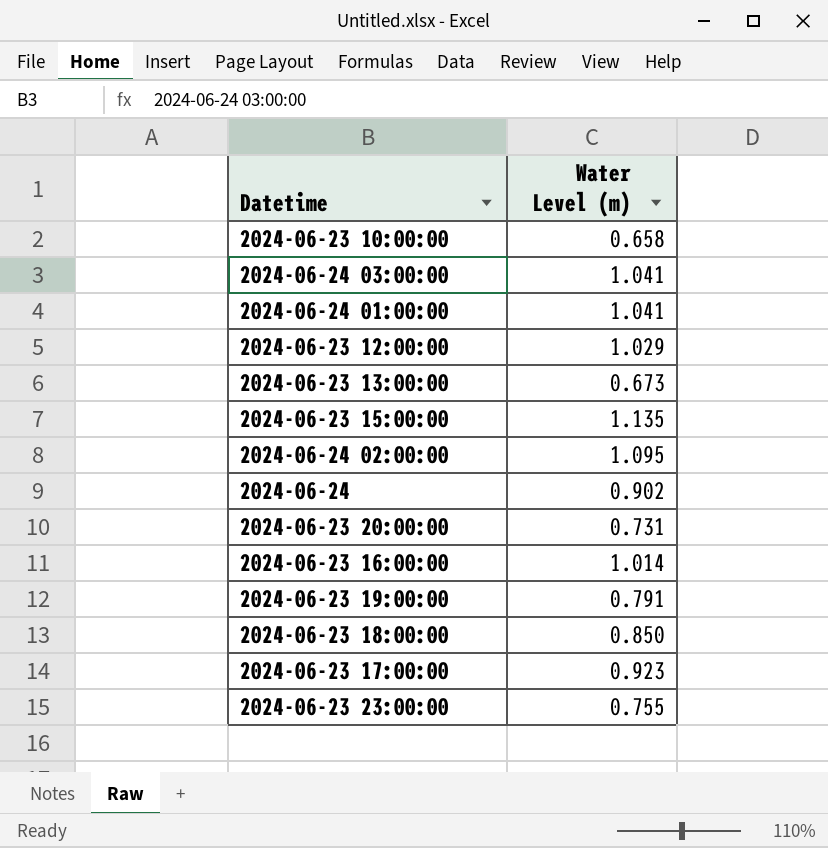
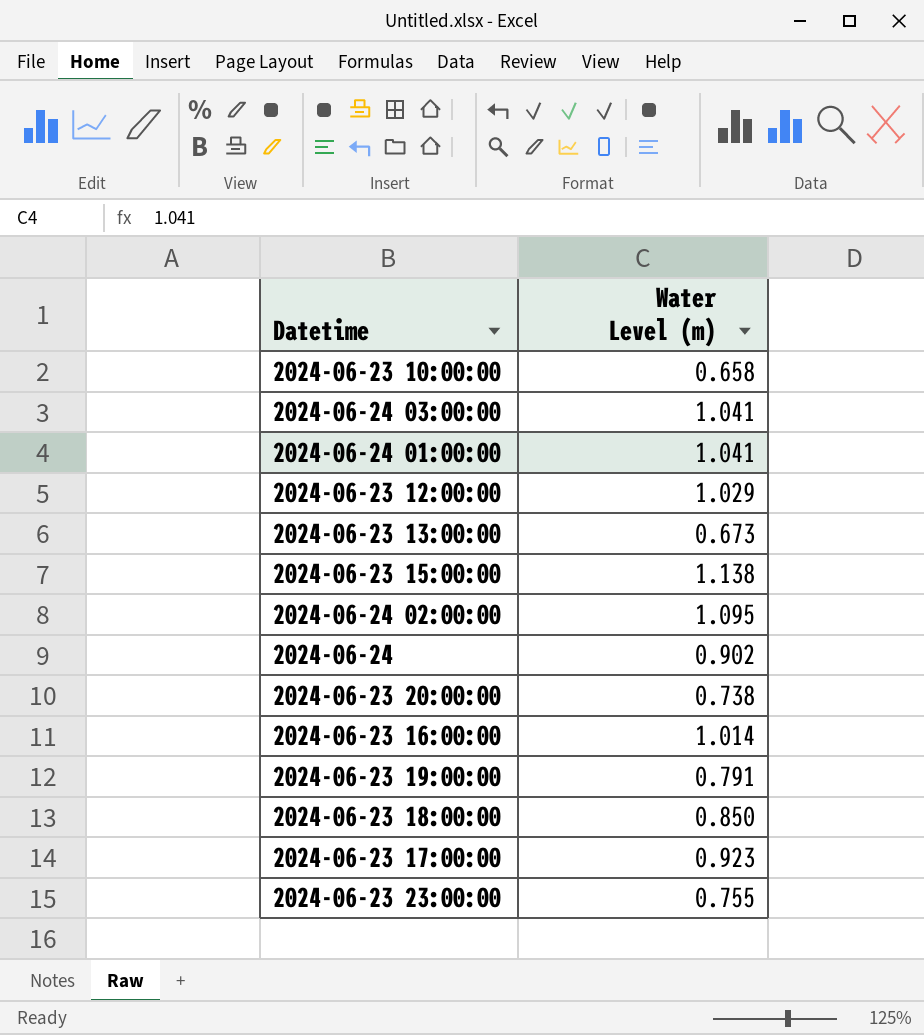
2024-06-23 15:00:00 | Water Level (m): 1.135 -> 1.138
2024-06-23 20:00:00 | Water Level (m): 0.731 -> 0.738

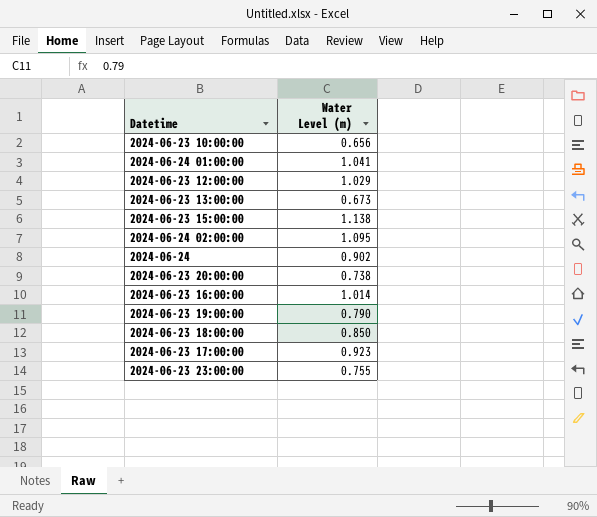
row 2024-06-24 03:00:00: 1.041 -> none
2024-06-23 10:00:00 | Water Level (m): 0.658 -> 0.656
2024-06-23 19:00:00 | Water Level (m): 0.791 -> 0.790

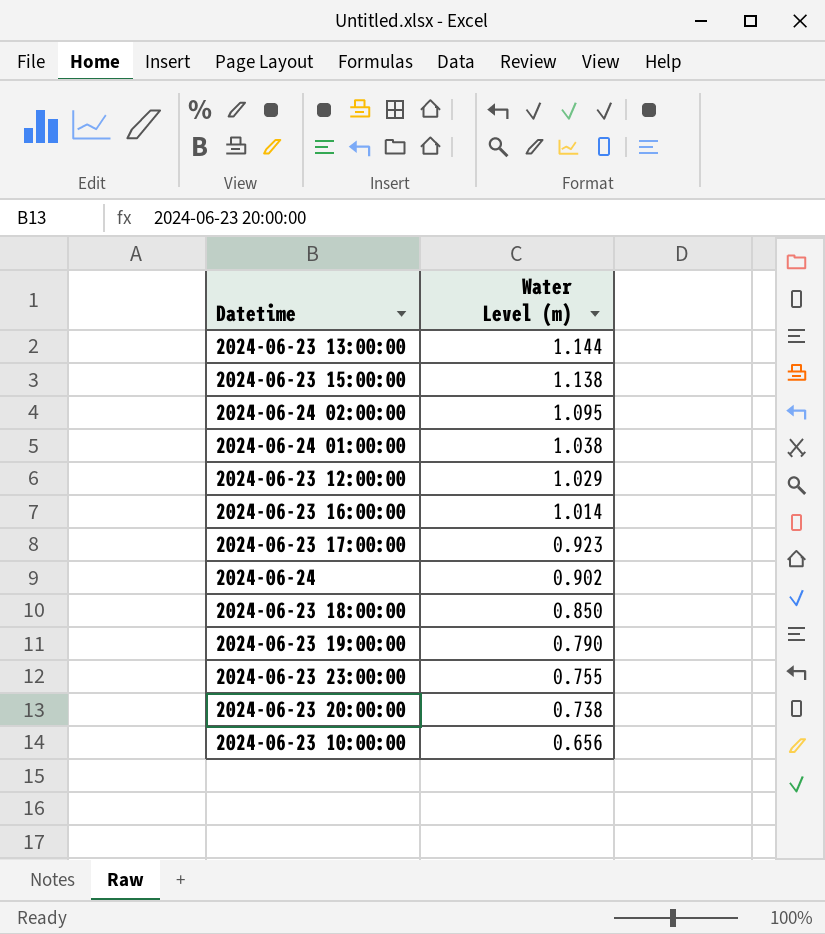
row order: none -> Water Level (m) descending
2024-06-23 13:00:00 | Water Level (m): 0.673 -> 1.144
2024-06-24 01:00:00 | Water Level (m): 1.041 -> 1.038

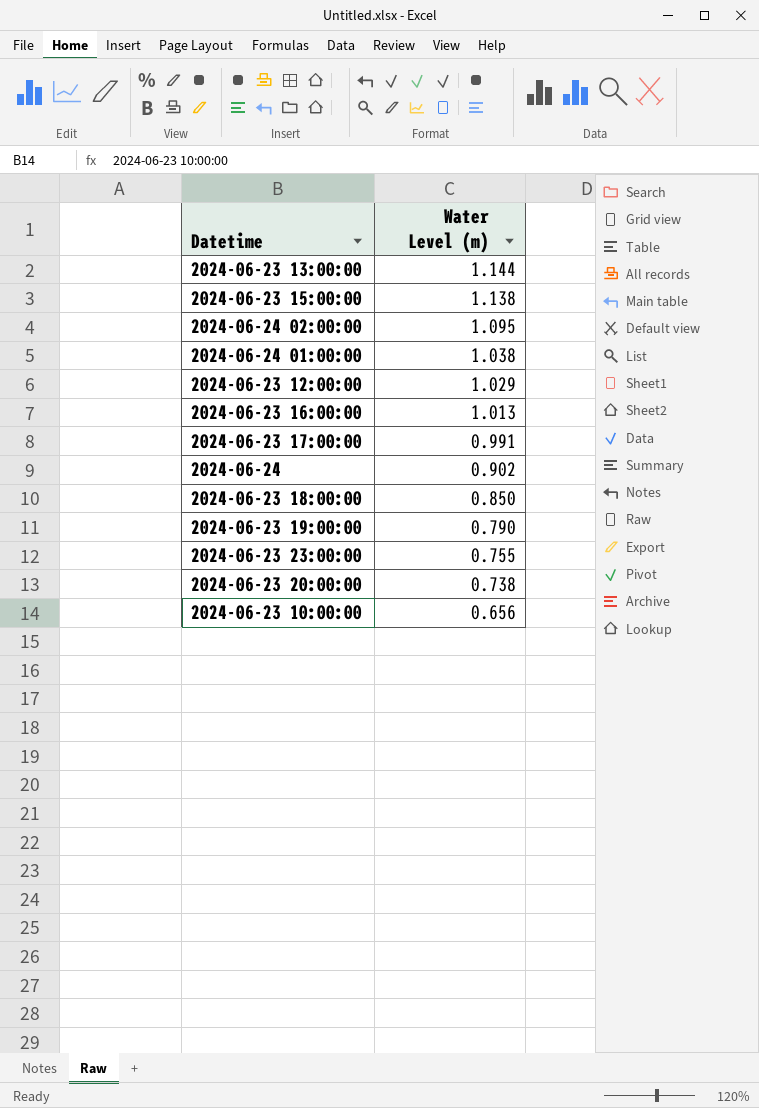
2024-06-23 16:00:00 | Water Level (m): 1.014 -> 1.013
2024-06-23 17:00:00 | Water Level (m): 0.923 -> 0.991

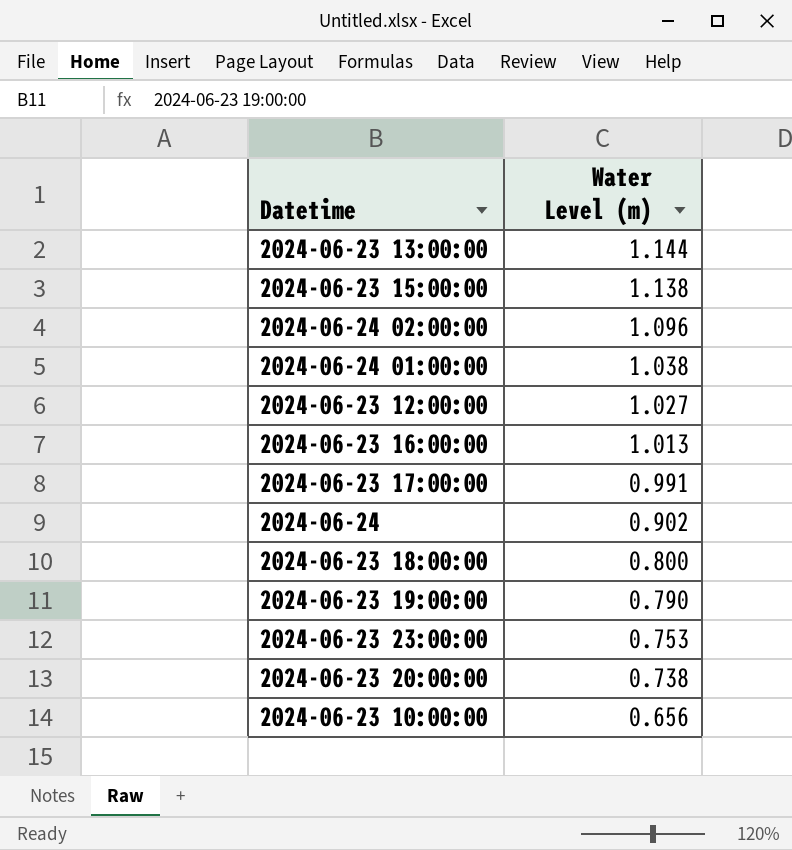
2024-06-24 02:00:00 | Water Level (m): 1.095 -> 1.096
2024-06-23 12:00:00 | Water Level (m): 1.029 -> 1.027
2024-06-23 18:00:00 | Water Level (m): 0.850 -> 0.800
2024-06-23 23:00:00 | Water Level (m): 0.755 -> 0.753

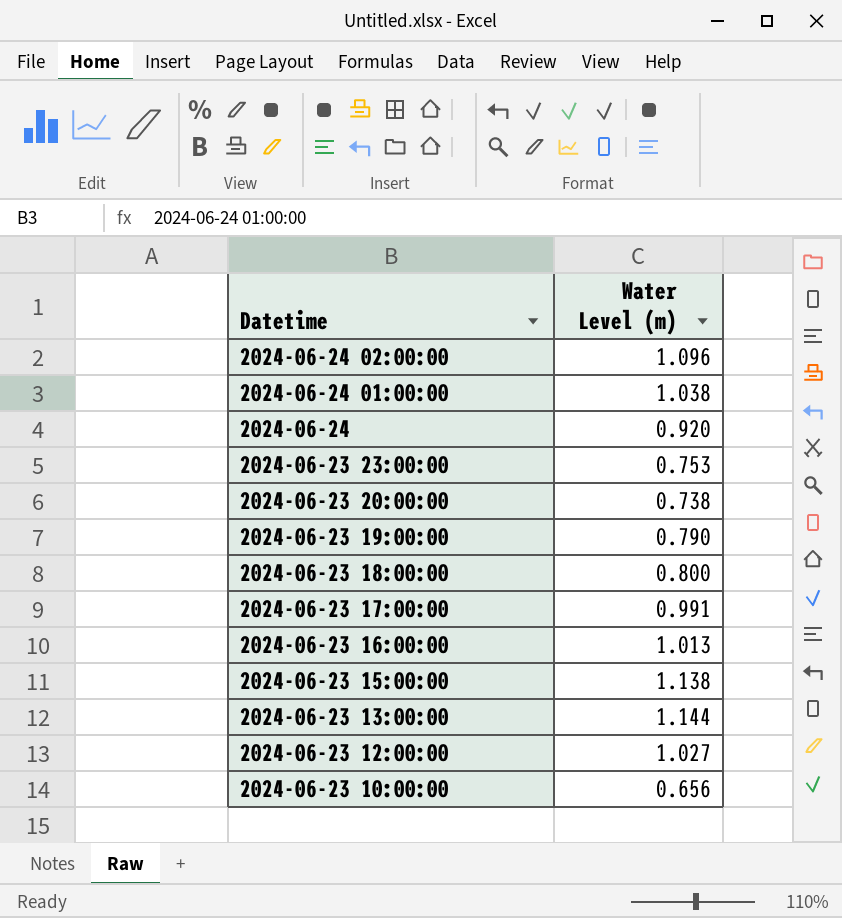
row order: Water Level (m) descending -> Datetime descending
2024-06-24 | Water Level (m): 0.902 -> 0.920

